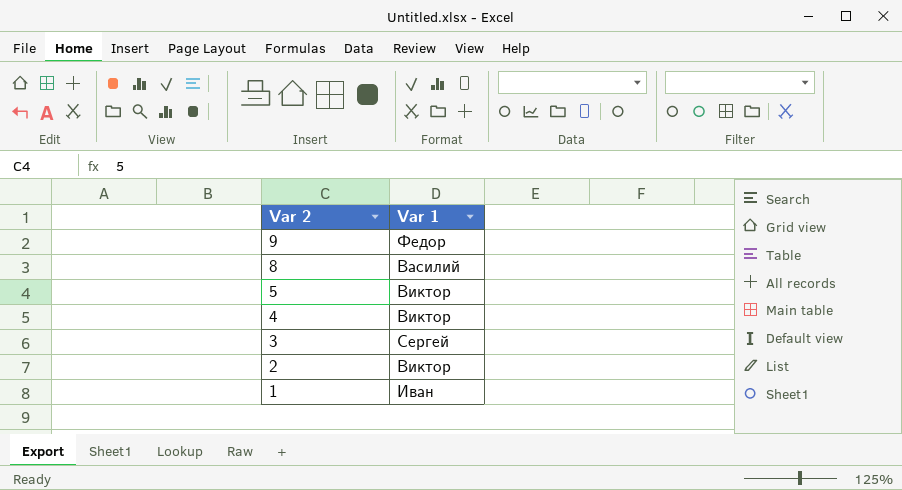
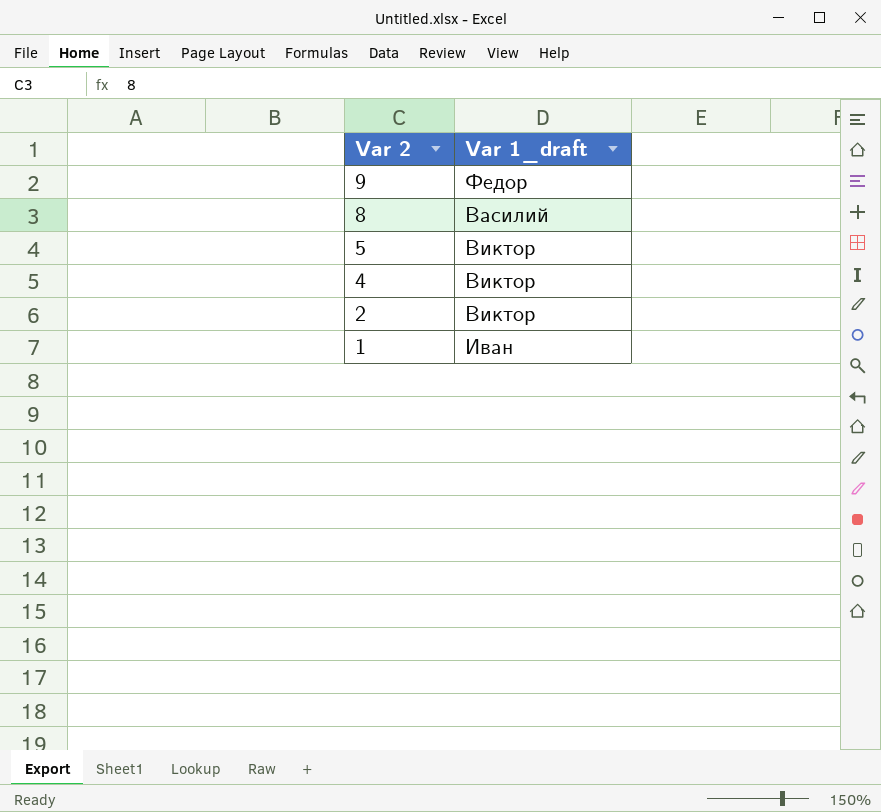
column name: Var 1 -> Var 1_draft
row 3: Сергей -> none

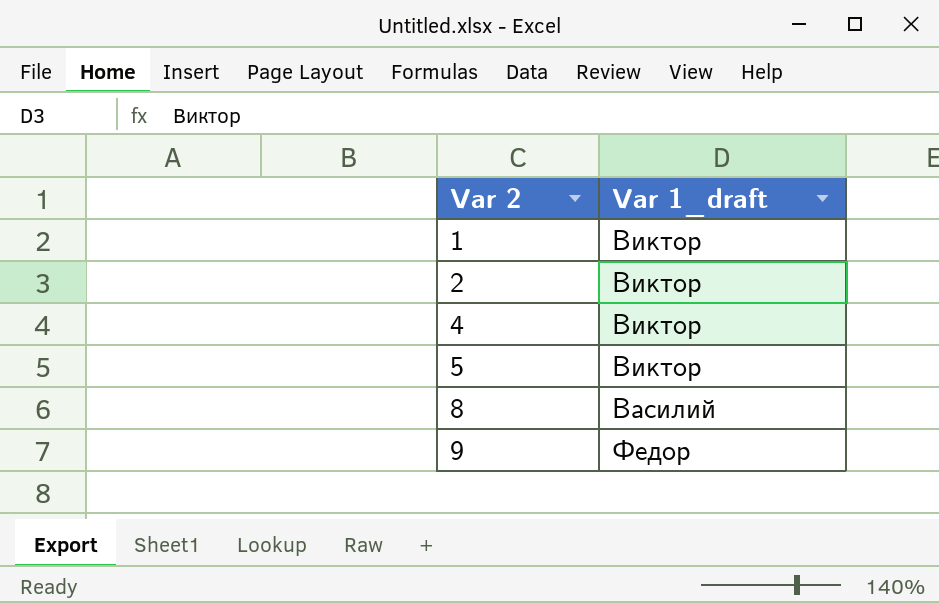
row order: Var 2 descending -> Var 2 ascending
1 | Var 1_draft: Иван -> Виктор

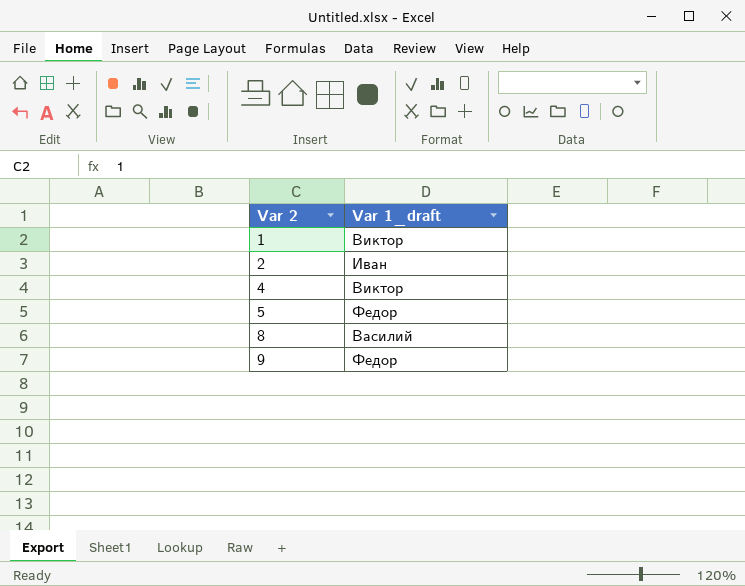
2 | Var 1_draft: Виктор -> Иван
5 | Var 1_draft: Виктор -> Федор

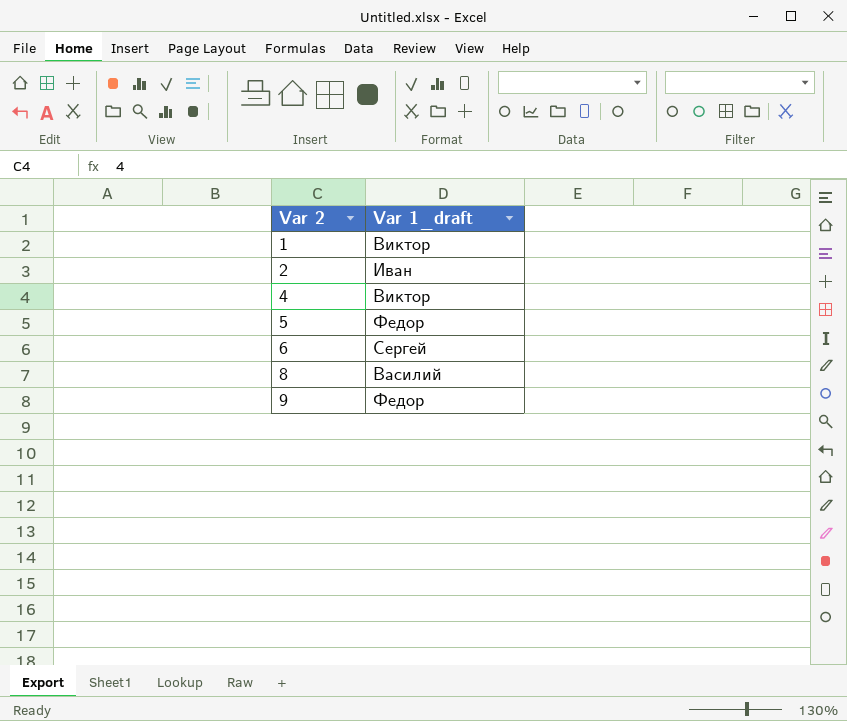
row 6: none -> Сергей

